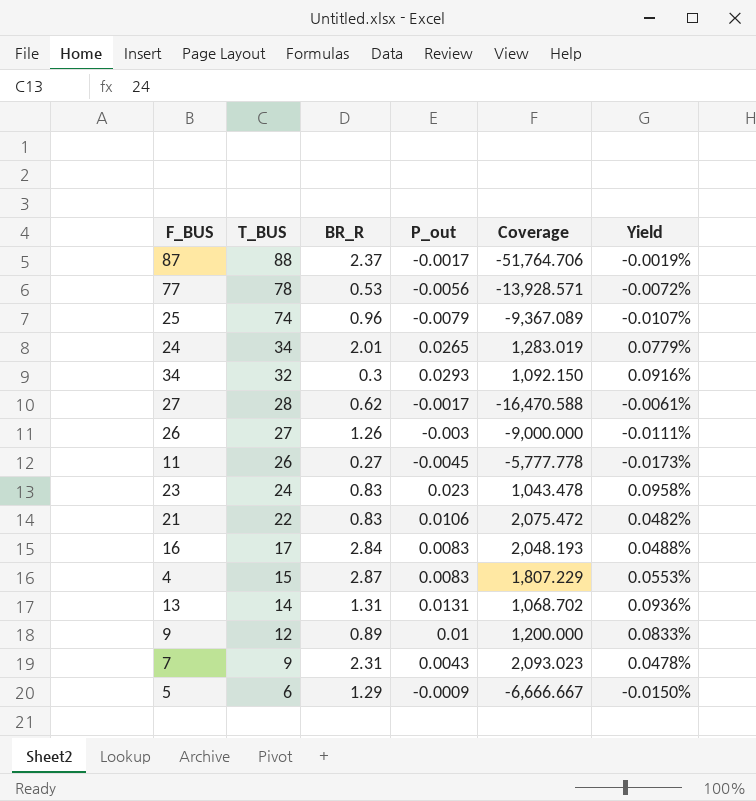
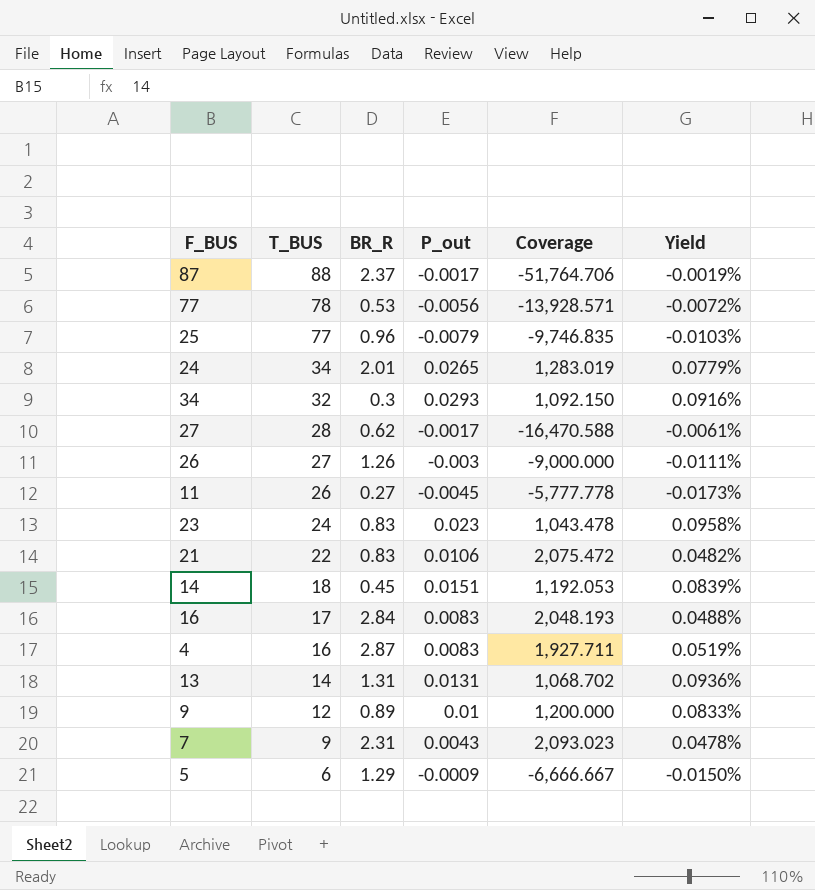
25 | T_BUS: 74 -> 77
25 | Coverage: -9,367.089 -> -9,746.835
25 | Yield: -0.0107% -> -0.0103%
row 14: none -> 18 | 0.45 | 0.0151 | 1,192.053 | 0.0839%
4 | T_BUS: 15 -> 16
4 | Coverage: 1,807.229 -> 1,927.711
4 | Yield: 0.0553% -> 0.0519%

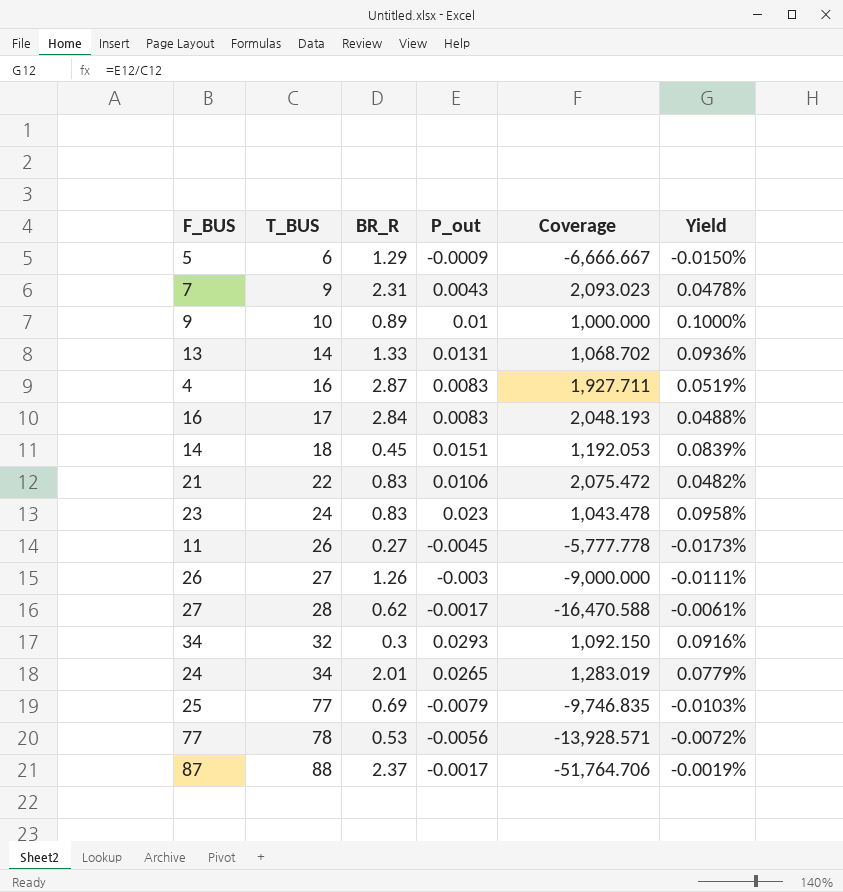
row order: T_BUS descending -> T_BUS ascending
9 | T_BUS: 12 -> 10
9 | Coverage: 1,200.000 -> 1,000.000
9 | Yield: 0.0833% -> 0.1000%
13 | BR_R: 1.31 -> 1.33
25 | BR_R: 0.96 -> 0.69

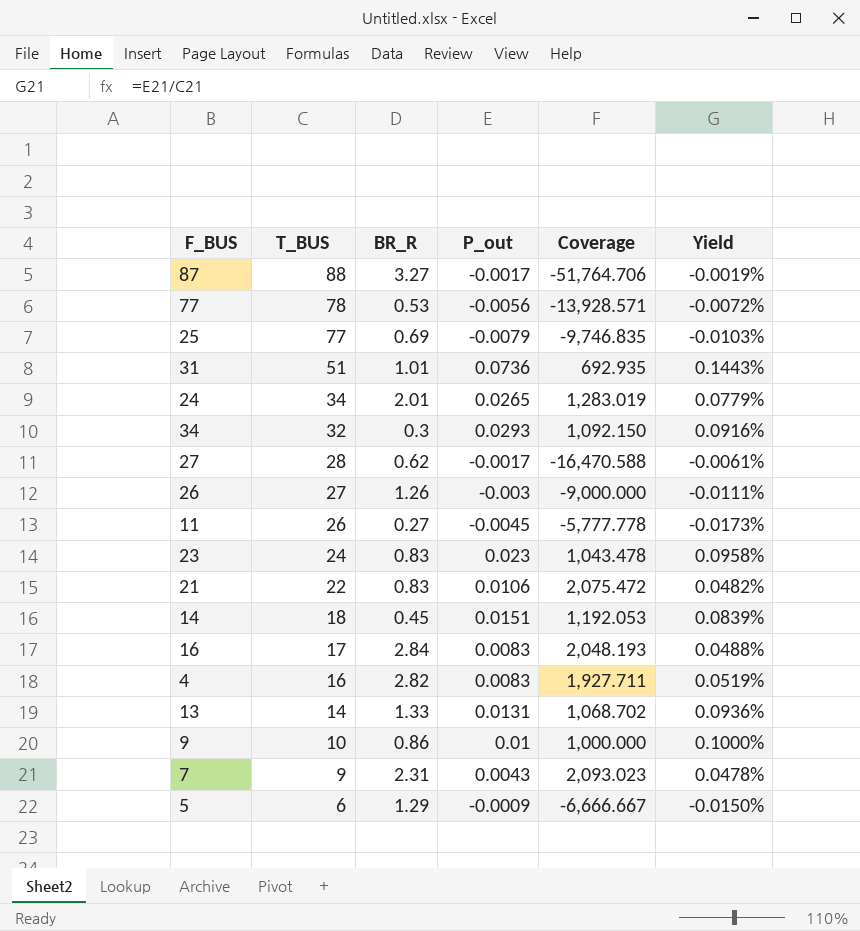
row order: T_BUS ascending -> T_BUS descending
87 | BR_R: 2.37 -> 3.27
row 31: none -> 51 | 1.01 | 0.0736 | 692.935 | 0.1443%
4 | BR_R: 2.87 -> 2.82
9 | BR_R: 0.89 -> 0.86

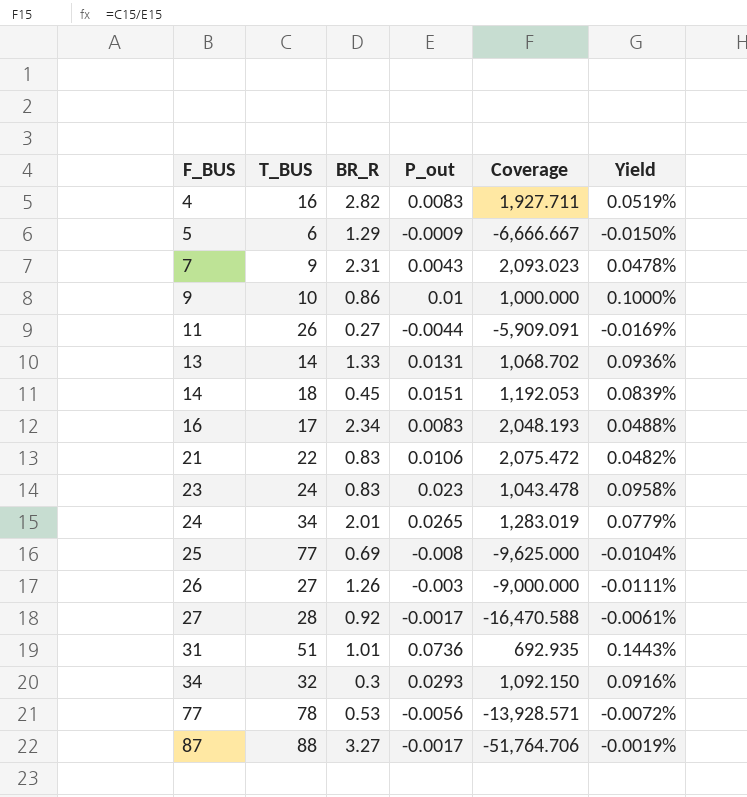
row order: T_BUS descending -> F_BUS ascending
11 | P_out: -0.0045 -> -0.0044
11 | Coverage: -5,777.778 -> -5,909.091
11 | Yield: -0.0173% -> -0.0169%
16 | BR_R: 2.84 -> 2.34
25 | P_out: -0.0079 -> -0.008
25 | Coverage: -9,746.835 -> -9,625.000
25 | Yield: -0.0103% -> -0.0104%
27 | BR_R: 0.62 -> 0.92

